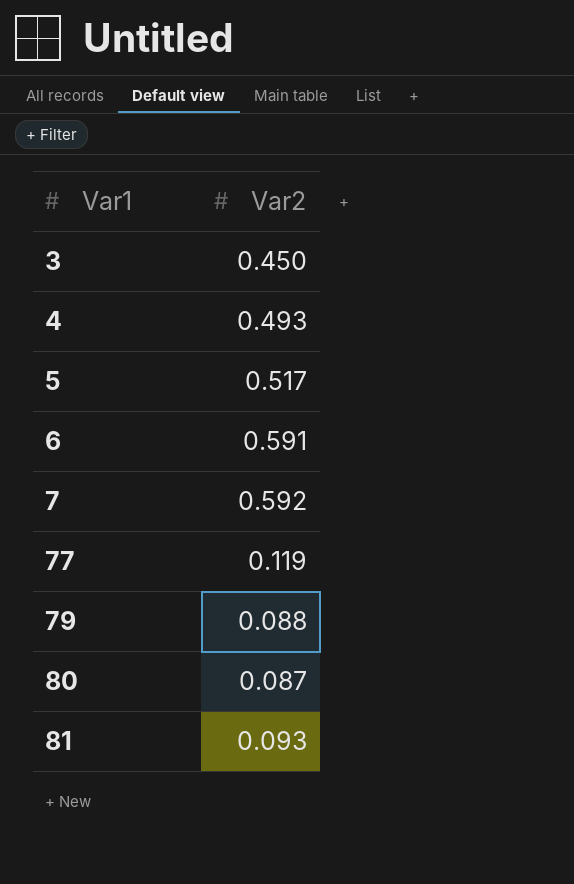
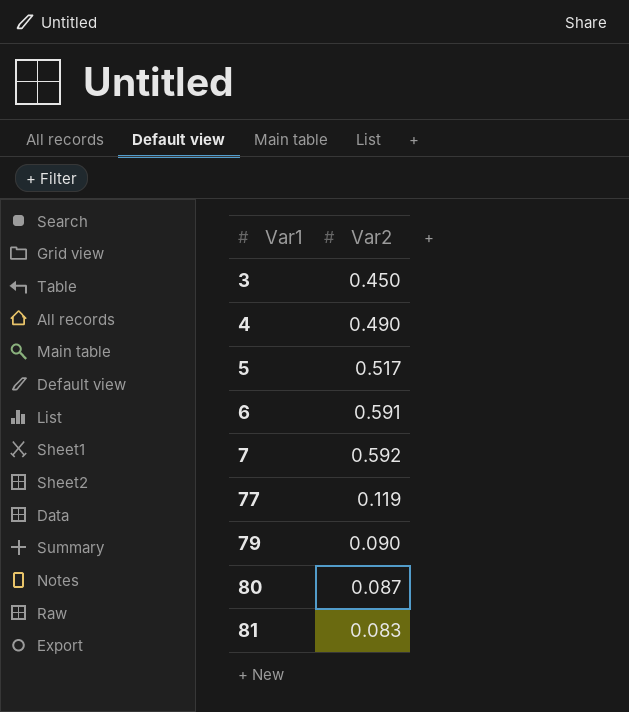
4 | Var2: 0.493 -> 0.490
79 | Var2: 0.088 -> 0.090
81 | Var2: 0.093 -> 0.083

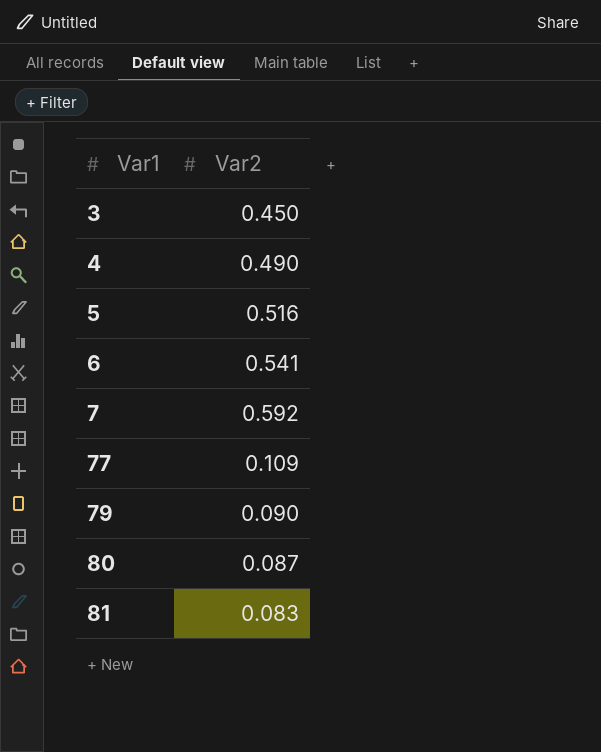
5 | Var2: 0.517 -> 0.516
6 | Var2: 0.591 -> 0.541
77 | Var2: 0.119 -> 0.109

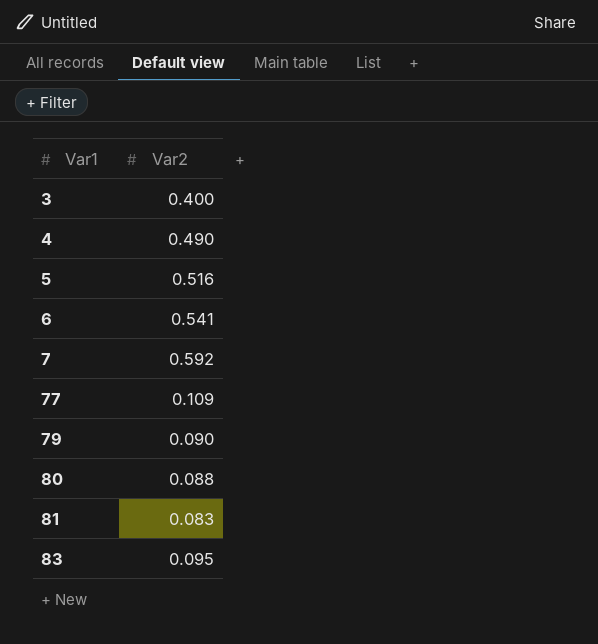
3 | Var2: 0.450 -> 0.400
80 | Var2: 0.087 -> 0.088
row 83: none -> 0.095

